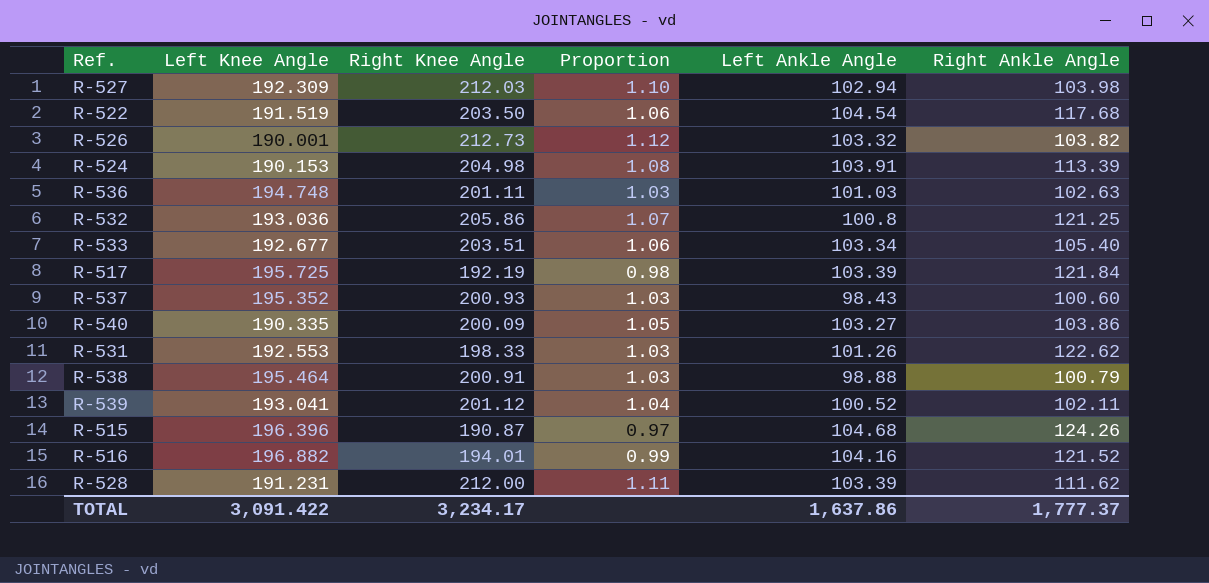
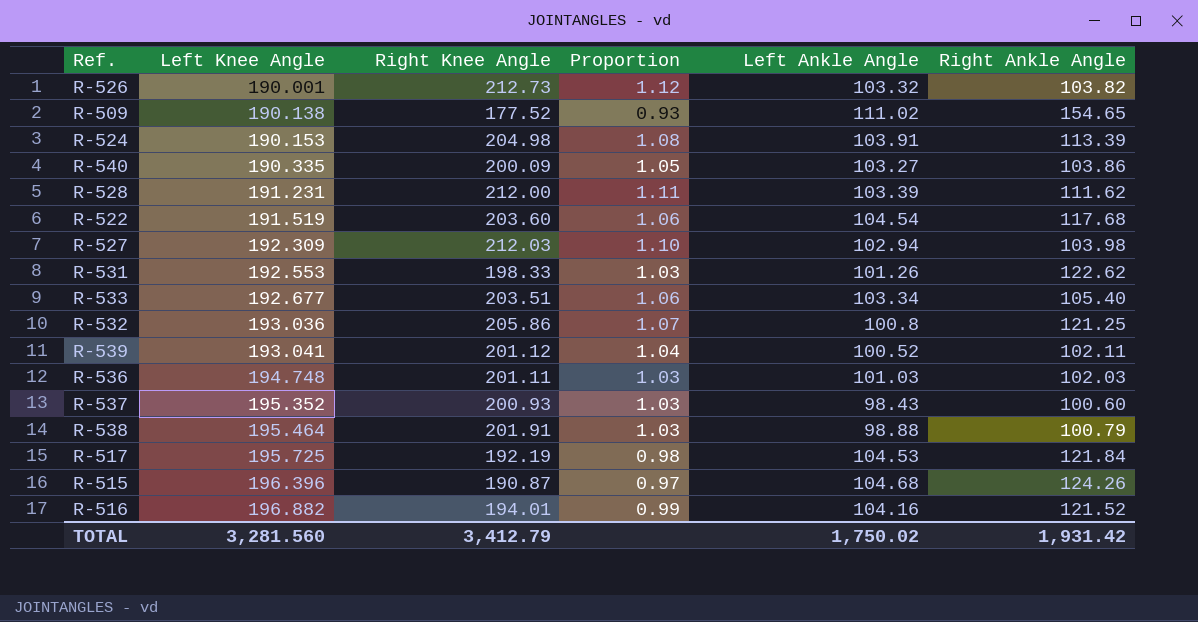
row order: none -> Left Knee Angle ascending
row R-509: none -> 190.138 | 177.52 | 0.93 | 111.02 | 154.65
R-522 | Right Knee Angle: 203.50 -> 203.60
R-536 | Right Ankle Angle: 102.63 -> 102.03
R-538 | Right Knee Angle: 200.91 -> 201.91
R-517 | Left Ankle Angle: 103.39 -> 104.53
TOTAL | Left Knee Angle: 3,091.422 -> 3,281.560
TOTAL | Right Knee Angle: 3,234.17 -> 3,412.79
TOTAL | Left Ankle Angle: 1,637.86 -> 1,750.02
TOTAL | Right Ankle Angle: 1,777.37 -> 1,931.42

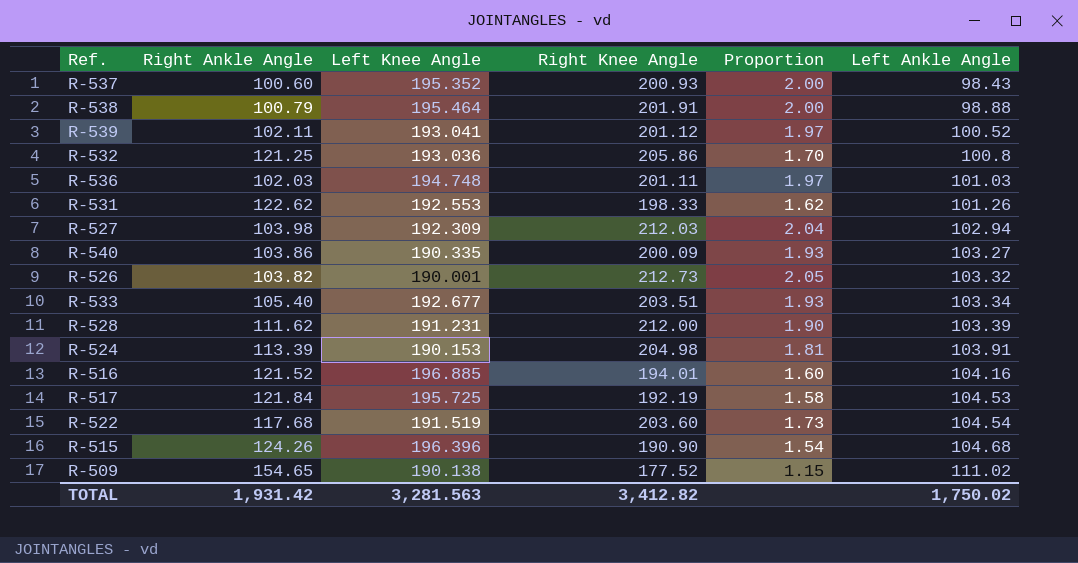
row order: Left Knee Angle ascending -> Left Ankle Angle ascending
column Right Ankle Angle | position: 6 -> 2
column Proportion | formula: [Right Knee Angle] / [Left Knee Angle] -> [Right Knee Angle] / [Right Ankle Angle]
R-516 | Left Knee Angle: 196.882 -> 196.885
R-515 | Right Knee Angle: 190.87 -> 190.90
TOTAL | Left Knee Angle: 3,281.560 -> 3,281.563
TOTAL | Right Knee Angle: 3,412.79 -> 3,412.82

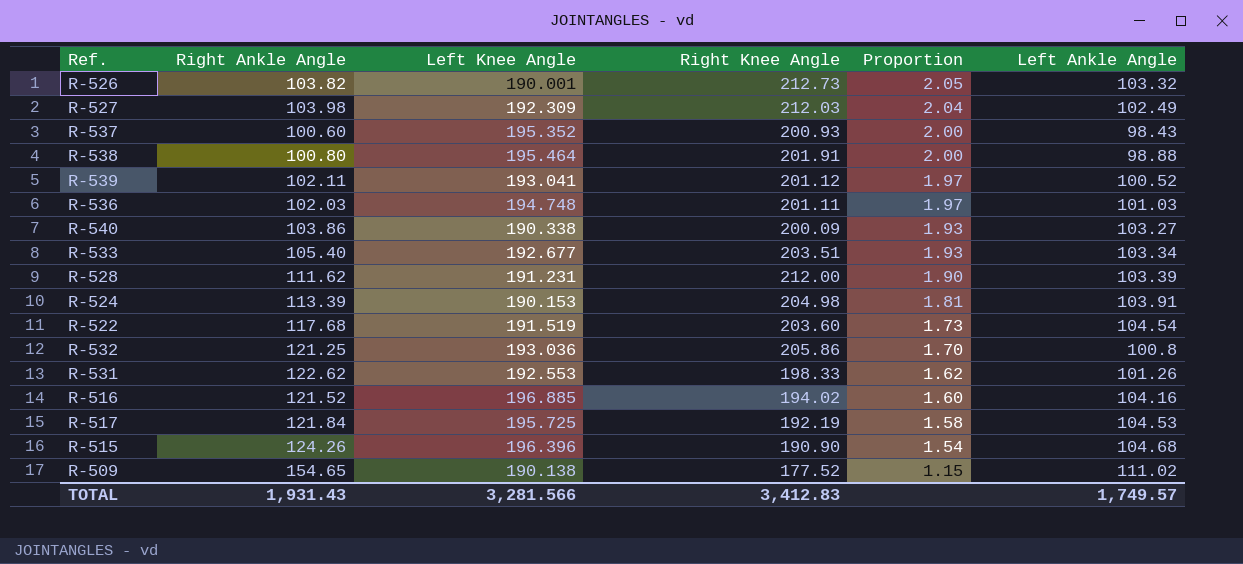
row order: Left Ankle Angle ascending -> Proportion descending
R-527 | Left Ankle Angle: 102.94 -> 102.49
R-538 | Right Ankle Angle: 100.79 -> 100.80
R-540 | Left Knee Angle: 190.335 -> 190.338
R-516 | Right Knee Angle: 194.01 -> 194.02
TOTAL | Right Ankle Angle: 1,931.42 -> 1,931.43
TOTAL | Left Knee Angle: 3,281.563 -> 3,281.566
TOTAL | Right Knee Angle: 3,412.82 -> 3,412.83
TOTAL | Left Ankle Angle: 1,750.02 -> 1,749.57

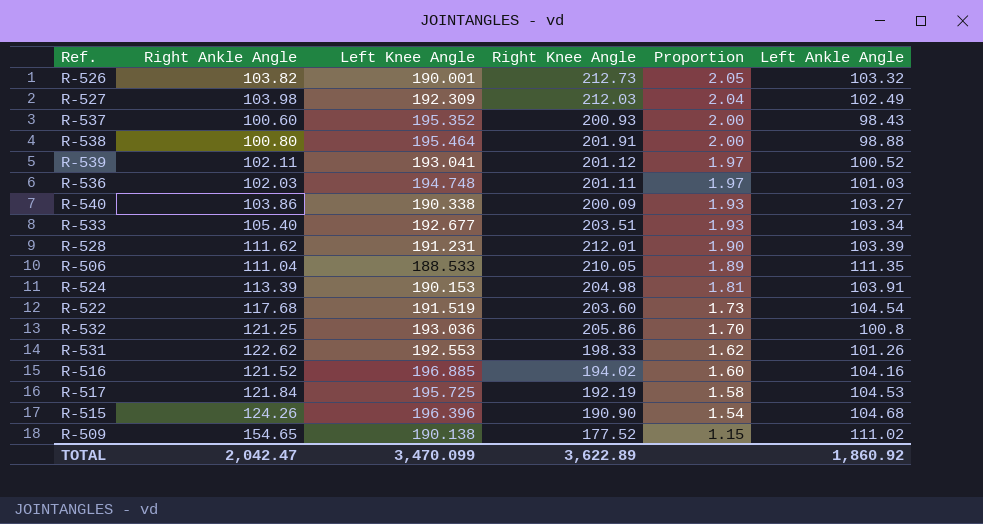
R-528 | Right Knee Angle: 212.00 -> 212.01
row R-506: none -> 111.04 | 188.533 | 210.05 | 1.89 | 111.35
TOTAL | Right Ankle Angle: 1,931.43 -> 2,042.47
TOTAL | Left Knee Angle: 3,281.566 -> 3,470.099
TOTAL | Right Knee Angle: 3,412.83 -> 3,622.89
TOTAL | Left Ankle Angle: 1,749.57 -> 1,860.92

